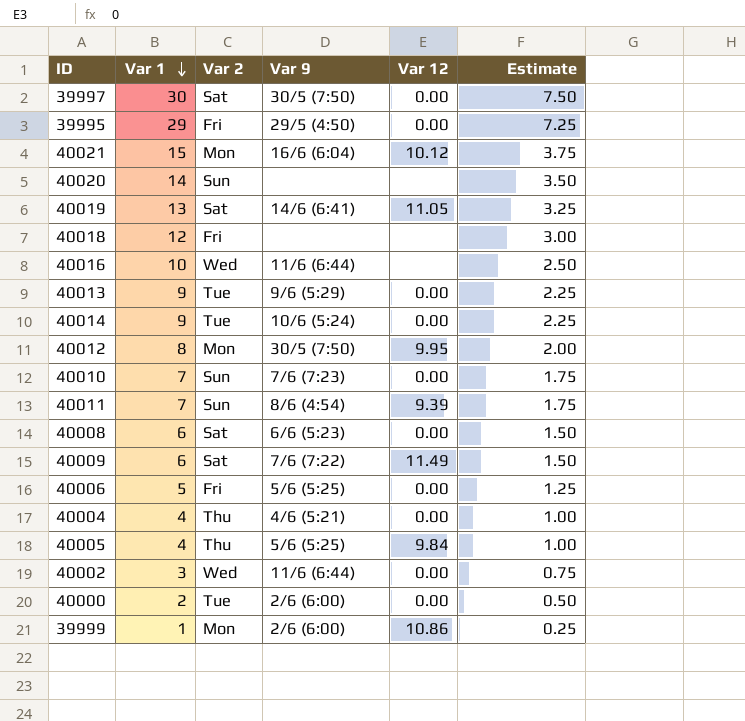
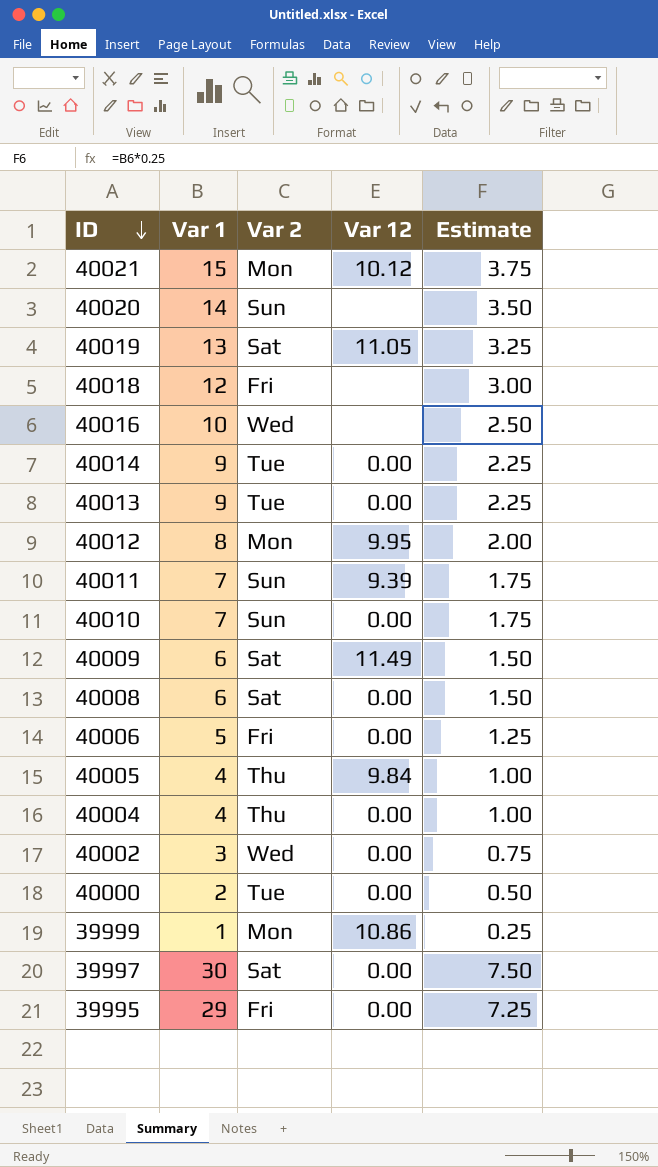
row order: Var 1 descending -> ID descending
column Var 9 | position: 4 -> none

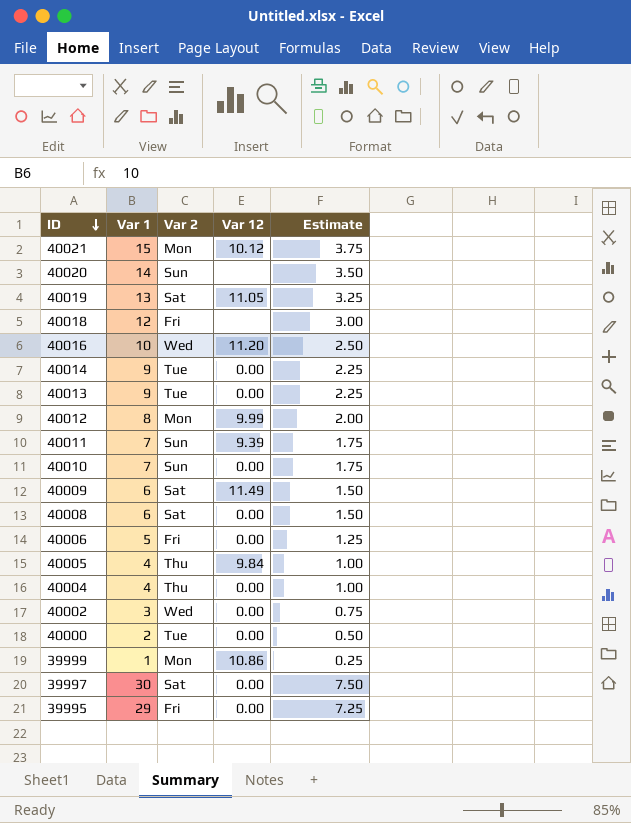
40016 | Var 12: none -> 11.20
40012 | Var 12: 9.95 -> 9.99

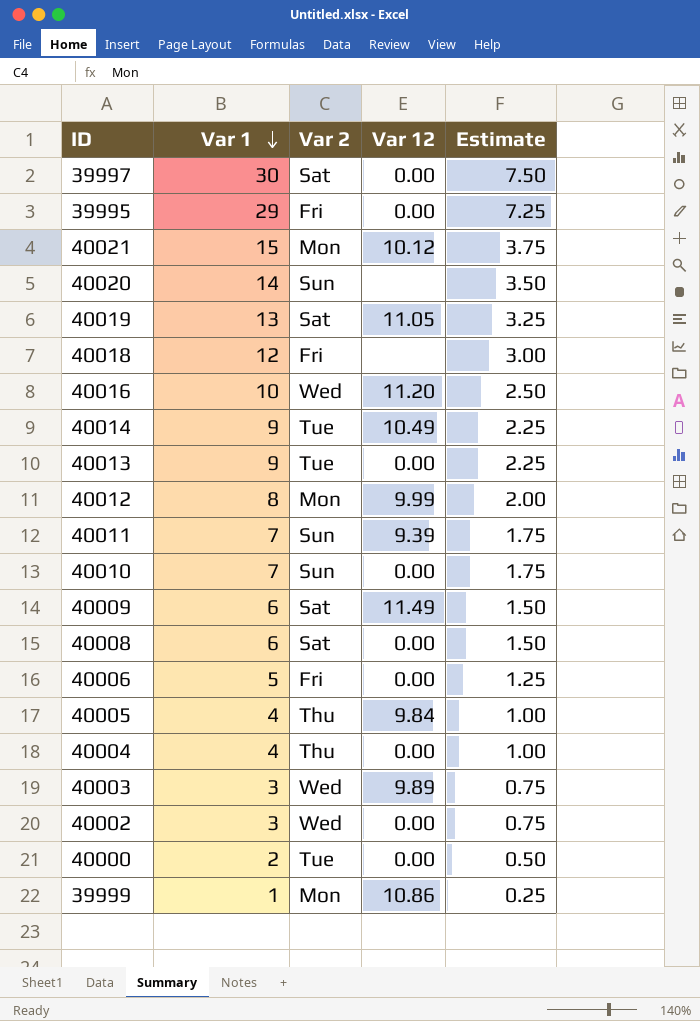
row order: ID descending -> Var 1 descending
40014 | Var 12: 0.00 -> 10.49
row 40003: none -> 3 | Wed | 9.89 | 0.75

